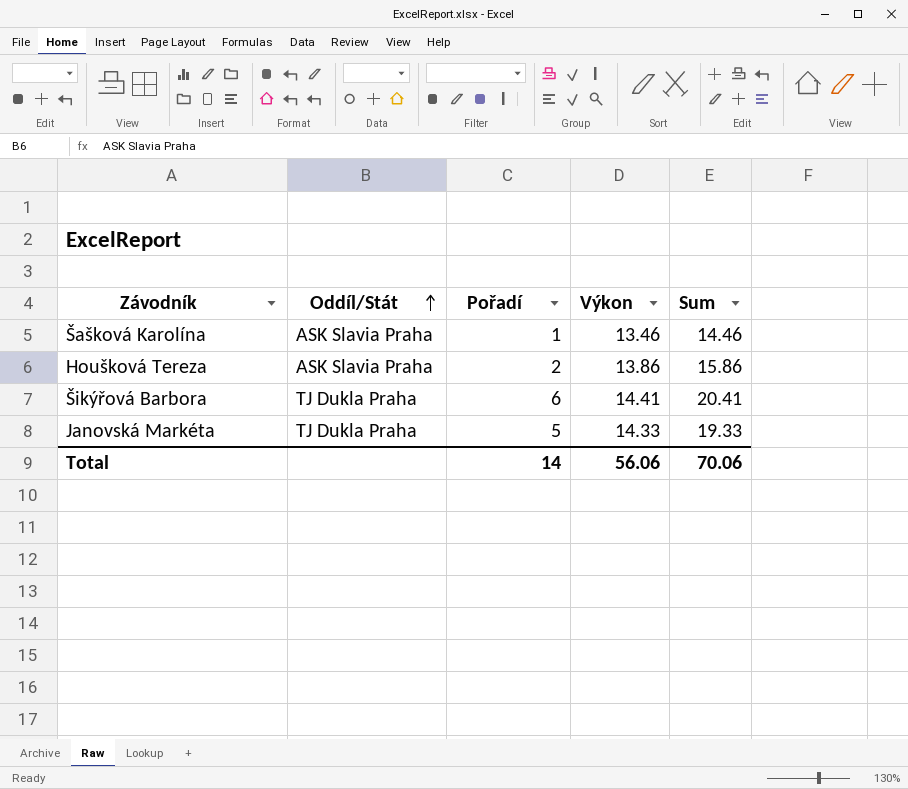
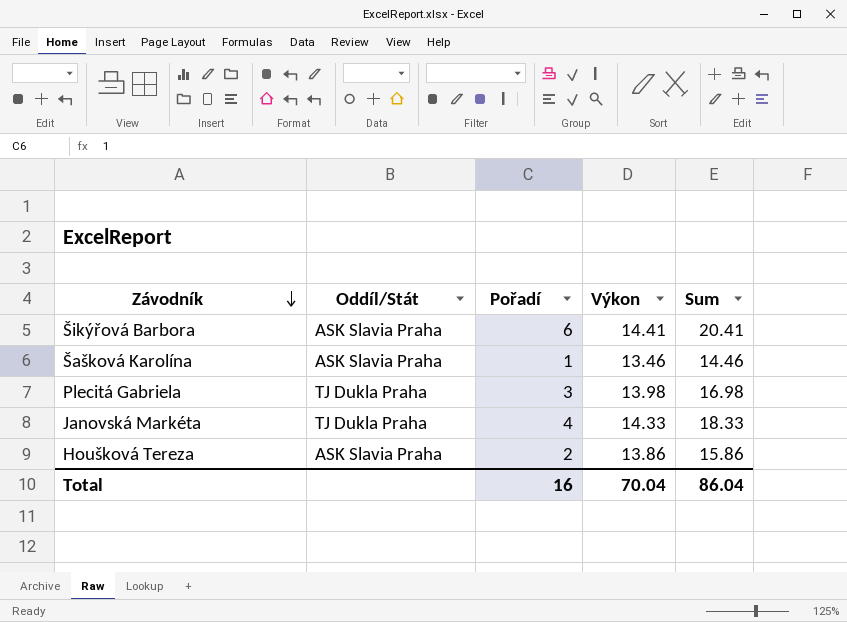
row order: Oddíl/Stát ascending -> Závodník descending
Šikýřová Barbora | Oddíl/Stát: TJ Dukla Praha -> ASK Slavia Praha
row Plecitá Gabriela: none -> TJ Dukla Praha | 3 | 13.98 | 16.98
Janovská Markéta | Pořadí: 5 -> 4
Janovská Markéta | Sum: 19.33 -> 18.33
Total | Pořadí: 14 -> 16
Total | Výkon: 56.06 -> 70.04
Total | Sum: 70.06 -> 86.04

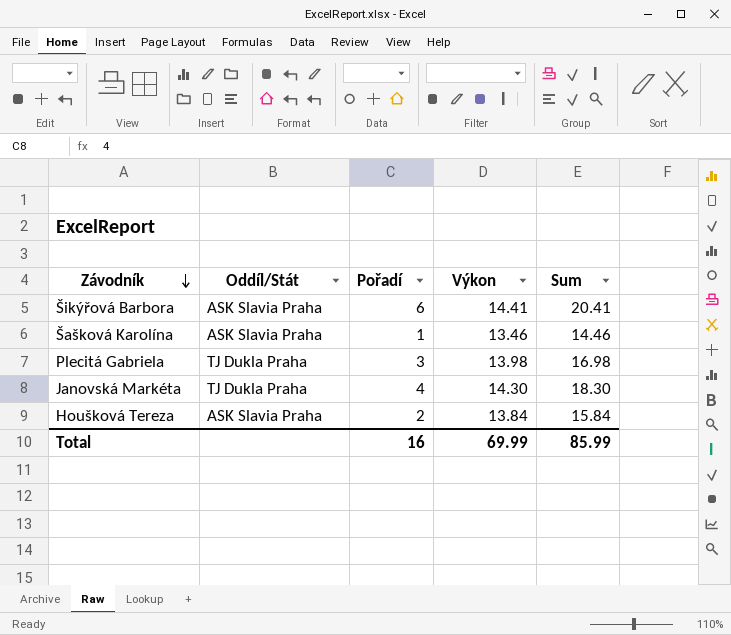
Janovská Markéta | Výkon: 14.33 -> 14.30
Janovská Markéta | Sum: 18.33 -> 18.30
Houšková Tereza | Výkon: 13.86 -> 13.84
Houšková Tereza | Sum: 15.86 -> 15.84
Total | Výkon: 70.04 -> 69.99
Total | Sum: 86.04 -> 85.99

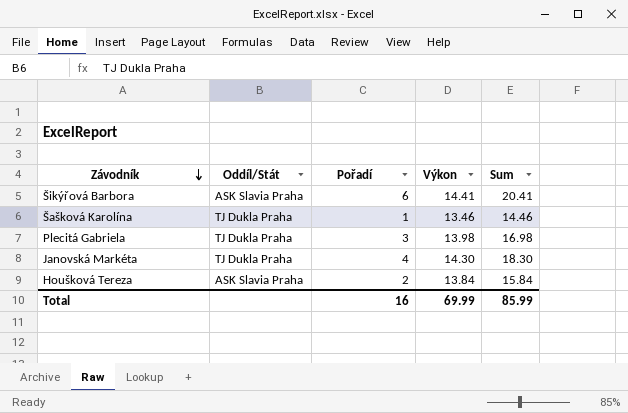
Šašková Karolína | Oddíl/Stát: ASK Slavia Praha -> TJ Dukla Praha

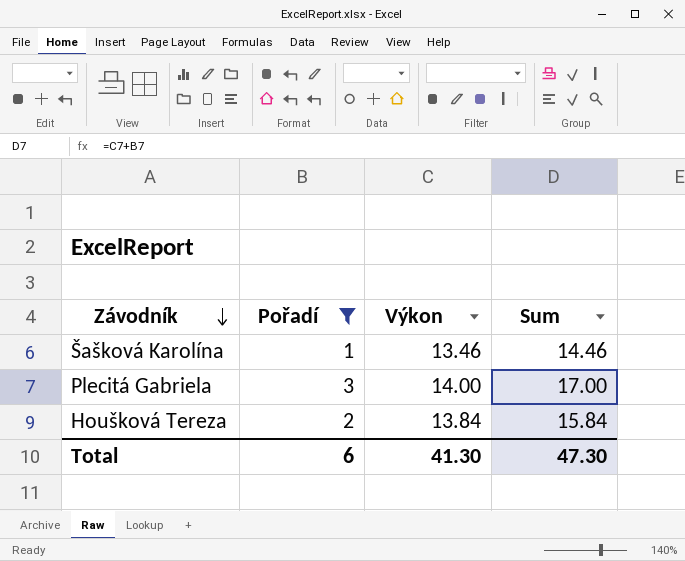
filter: none -> Pořadí <= 3
column Oddíl/Stát | position: 2 -> none
Plecitá Gabriela | Výkon: 13.98 -> 14.00
Plecitá Gabriela | Sum: 16.98 -> 17.00
Total | Pořadí: 16 -> 6
Total | Výkon: 69.99 -> 41.30
Total | Sum: 85.99 -> 47.30

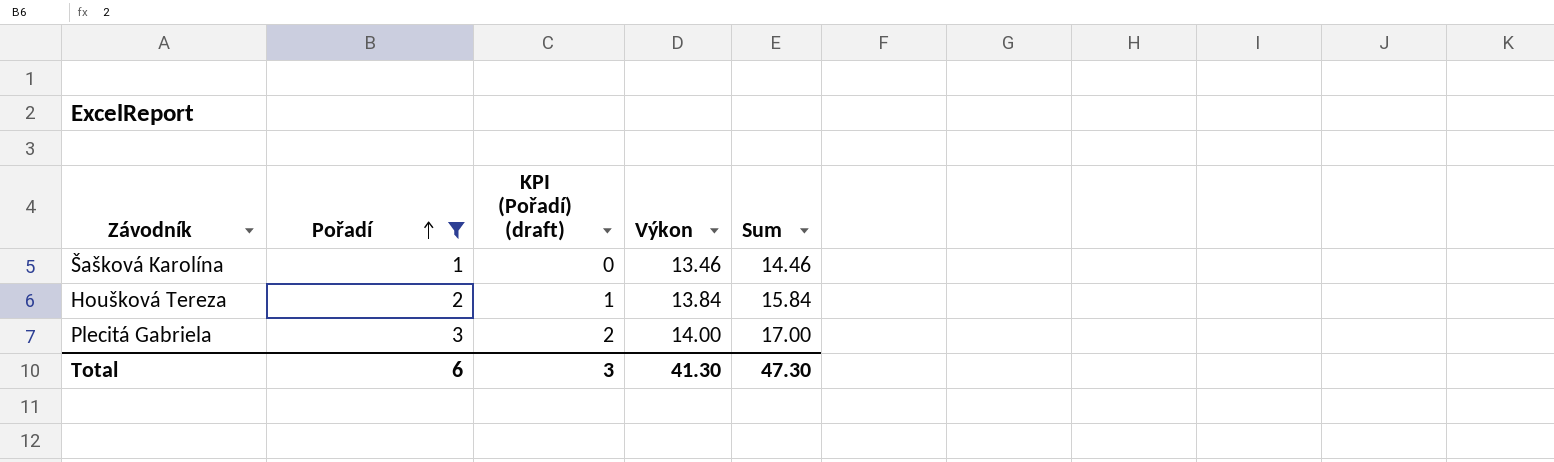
row order: Závodník descending -> Pořadí ascending
column KPI (Pořadí) (draft) | formula: none -> [Pořadí] - 1

